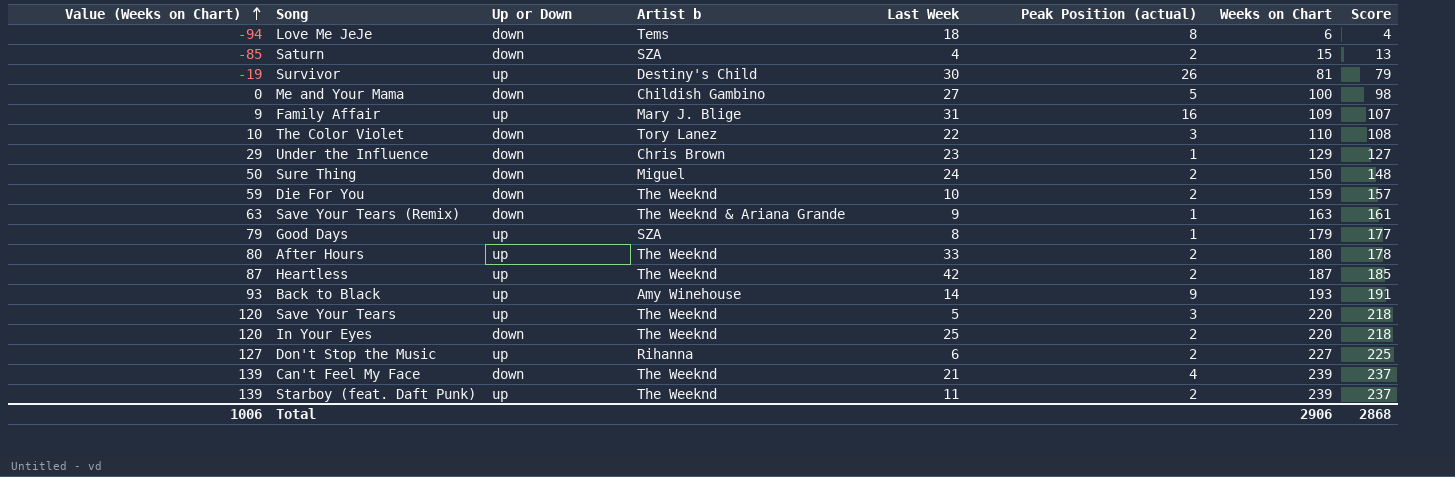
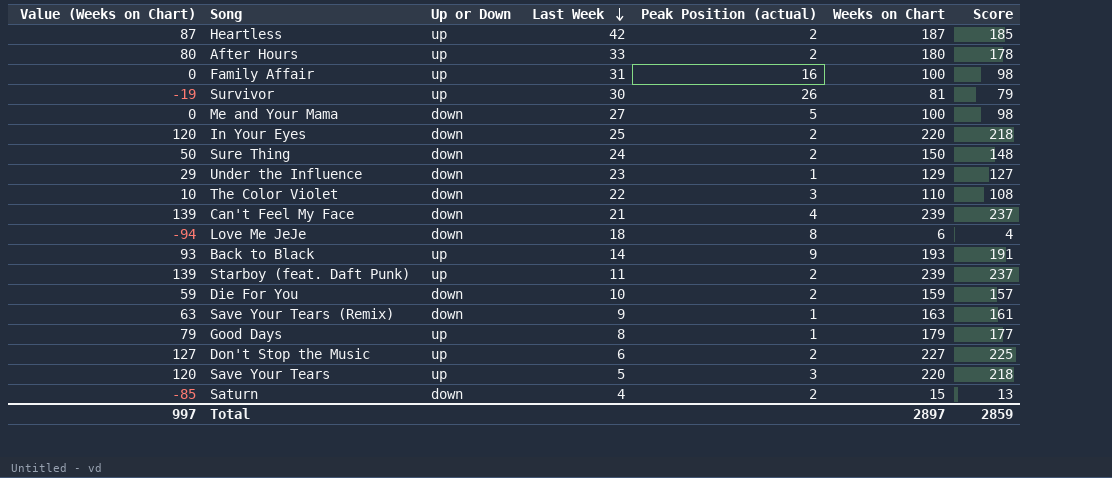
row order: Value (Weeks on Chart) ascending -> Last Week descending
column Artist b | position: 4 -> none
Family Affair | Value (Weeks on Chart): 9 -> 0
Family Affair | Weeks on Chart: 109 -> 100
Family Affair | Score: 107 -> 98
Total | Value (Weeks on Chart): 1006 -> 997
Total | Weeks on Chart: 2906 -> 2897
Total | Score: 2868 -> 2859

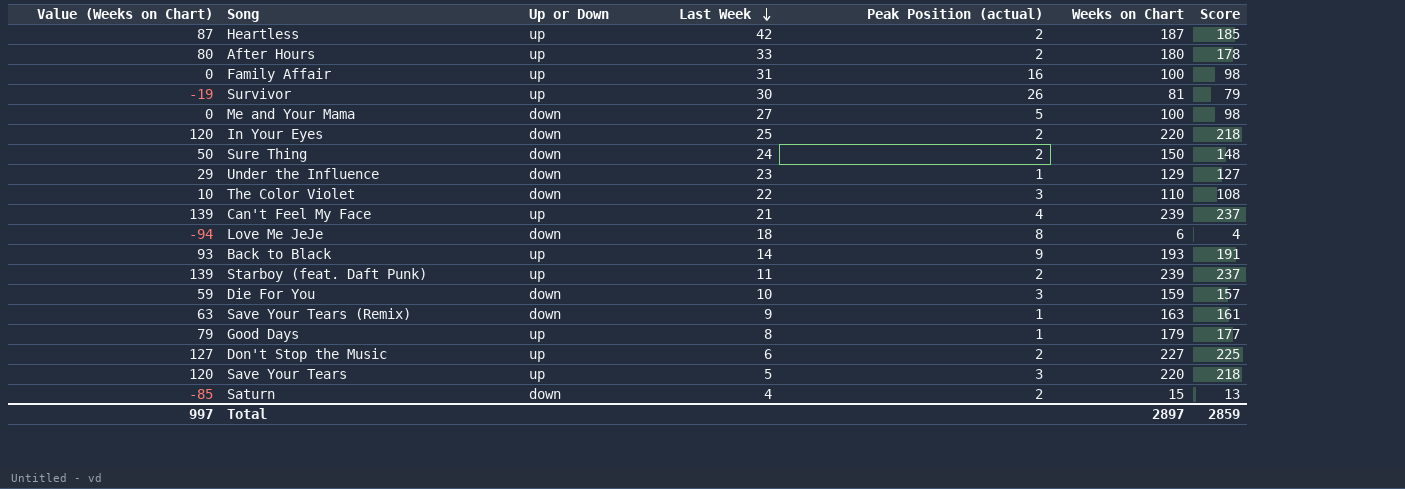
Can't Feel My Face | Up or Down: down -> up
Die For You | Peak Position (actual): 2 -> 3

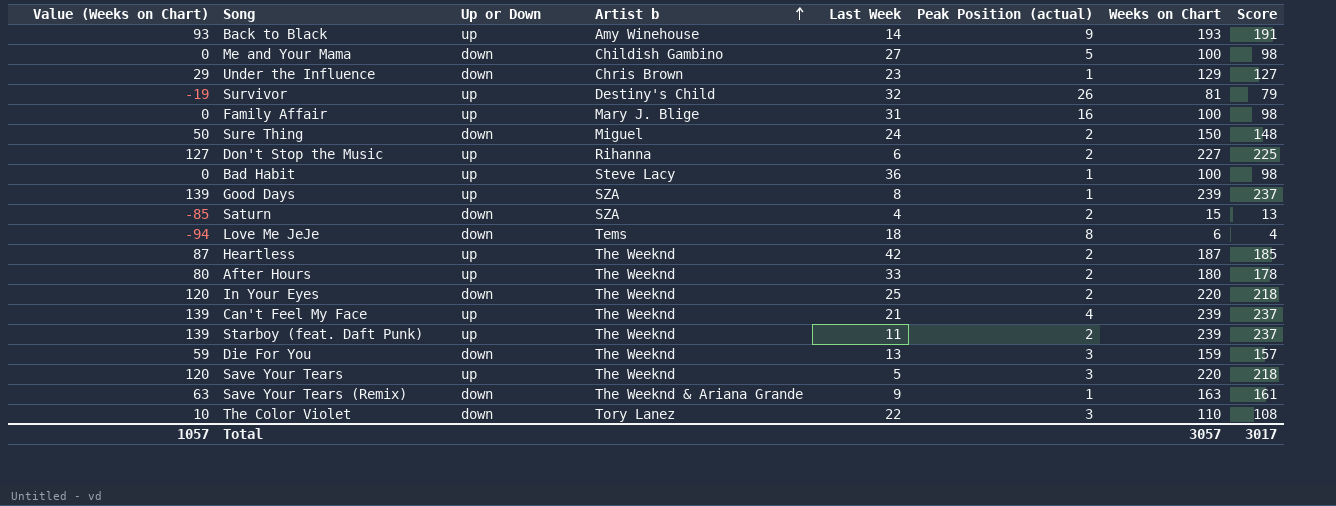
row order: Last Week descending -> Artist b ascending
column Artist b | position: none -> 4
Survivor | Last Week: 30 -> 32
row Bad Habit: none -> 0 | up | Steve Lacy | 36 | 1 | 100 | 98
Good Days | Value (Weeks on Chart): 79 -> 139
Good Days | Weeks on Chart: 179 -> 239
Good Days | Score: 177 -> 237
Die For You | Last Week: 10 -> 13
Total | Value (Weeks on Chart): 997 -> 1057
Total | Weeks on Chart: 2897 -> 3057
Total | Score: 2859 -> 3017

